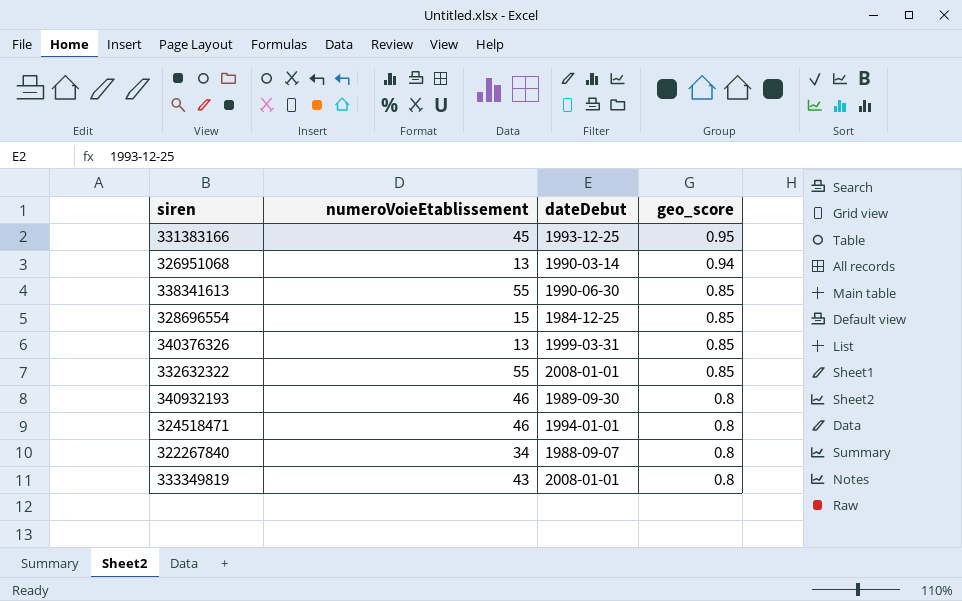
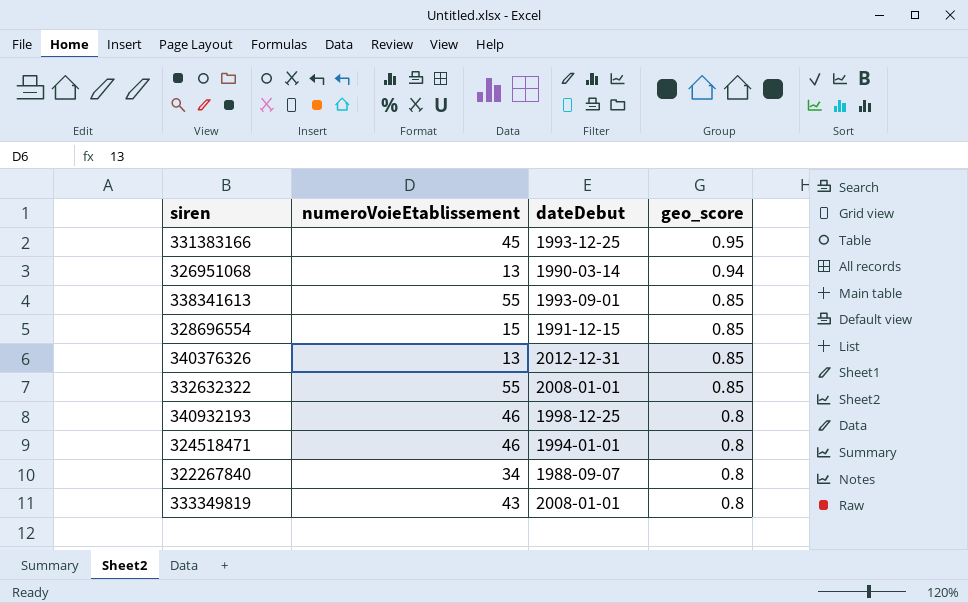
338341613 | dateDebut: 1990-06-30 -> 1993-09-01
328696554 | dateDebut: 1984-12-25 -> 1991-12-15
340376326 | dateDebut: 1999-03-31 -> 2012-12-31
340932193 | dateDebut: 1989-09-30 -> 1998-12-25

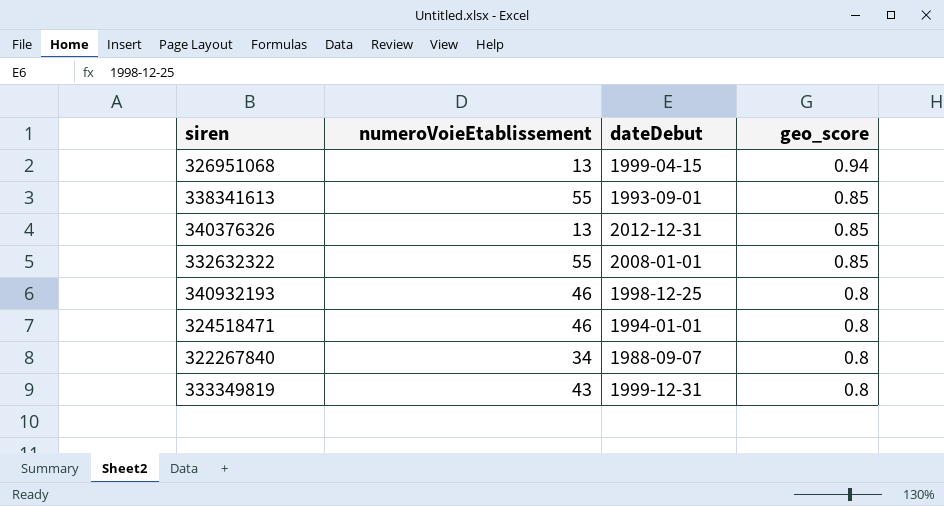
row 331383166: 45 | 1993-12-25 | 0.95 -> none
row 328696554: 15 | 1991-12-15 | 0.85 -> none
326951068 | dateDebut: 1990-03-14 -> 1999-04-15
333349819 | dateDebut: 2008-01-01 -> 1999-12-31

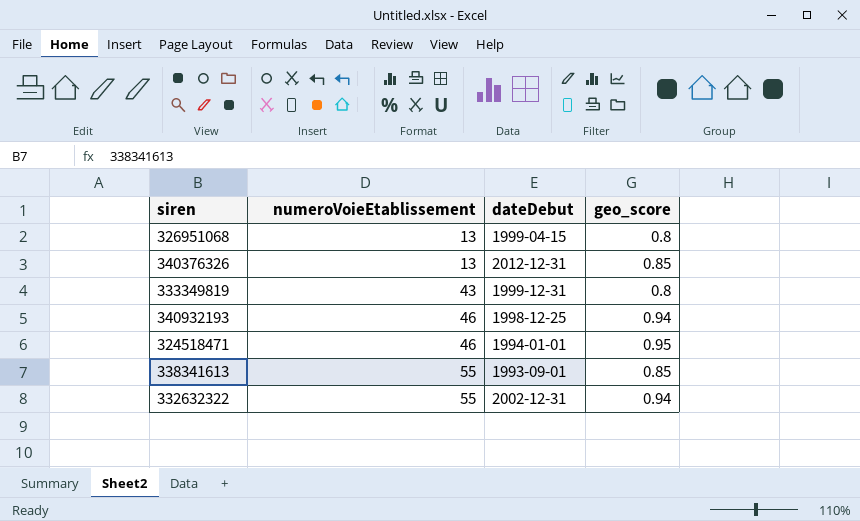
row order: geo_score descending -> numeroVoieEtablissement ascending
row 322267840: 34 | 1988-09-07 | 0.8 -> none
326951068 | geo_score: 0.94 -> 0.8
340932193 | geo_score: 0.8 -> 0.94
324518471 | geo_score: 0.8 -> 0.95
332632322 | dateDebut: 2008-01-01 -> 2002-12-31
332632322 | geo_score: 0.85 -> 0.94

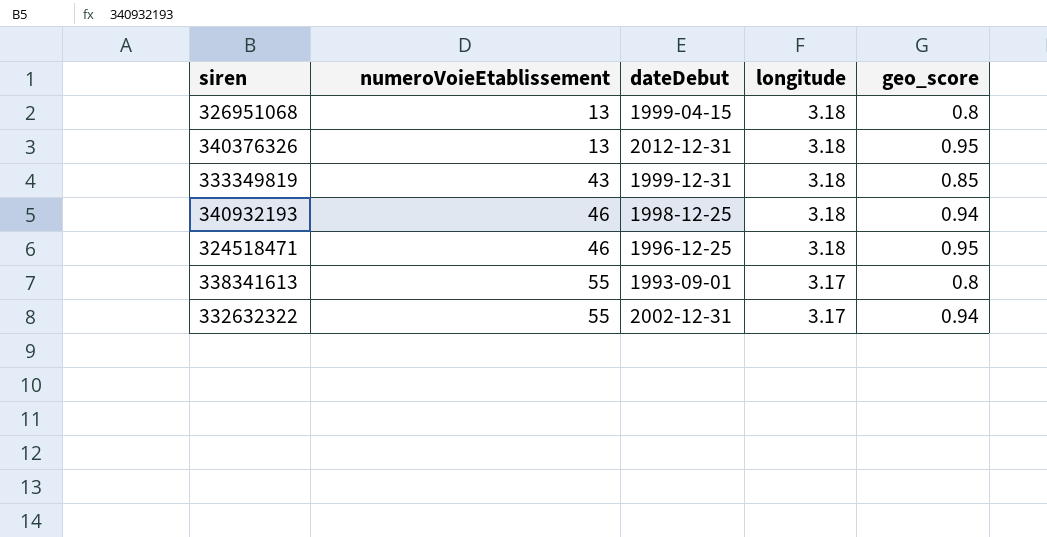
column longitude | position: none -> 4
340376326 | geo_score: 0.85 -> 0.95
333349819 | geo_score: 0.8 -> 0.85
324518471 | dateDebut: 1994-01-01 -> 1996-12-25
338341613 | geo_score: 0.85 -> 0.8

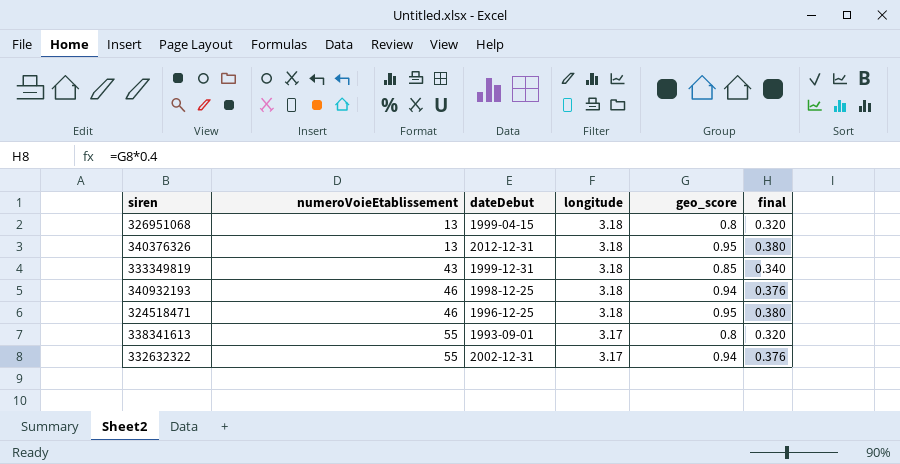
column final | formula: none -> [geo_score] * 0.4

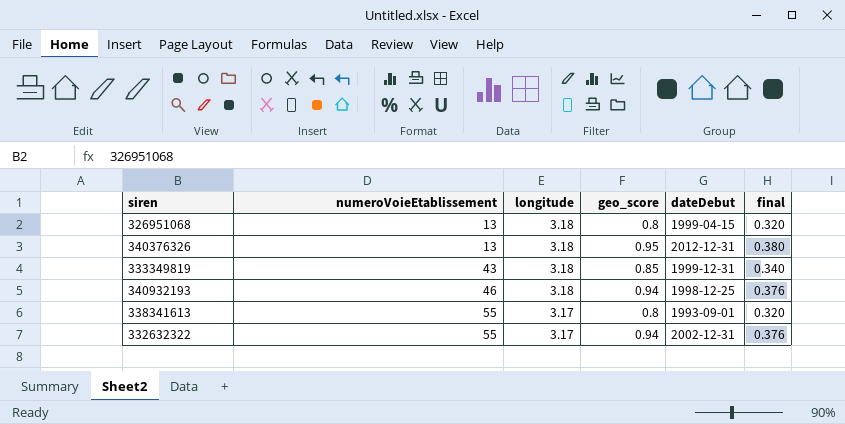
column dateDebut | position: 3 -> 5
row 324518471: 46 | 1996-12-25 | 3.18 | 0.95 | 0.380 -> none

